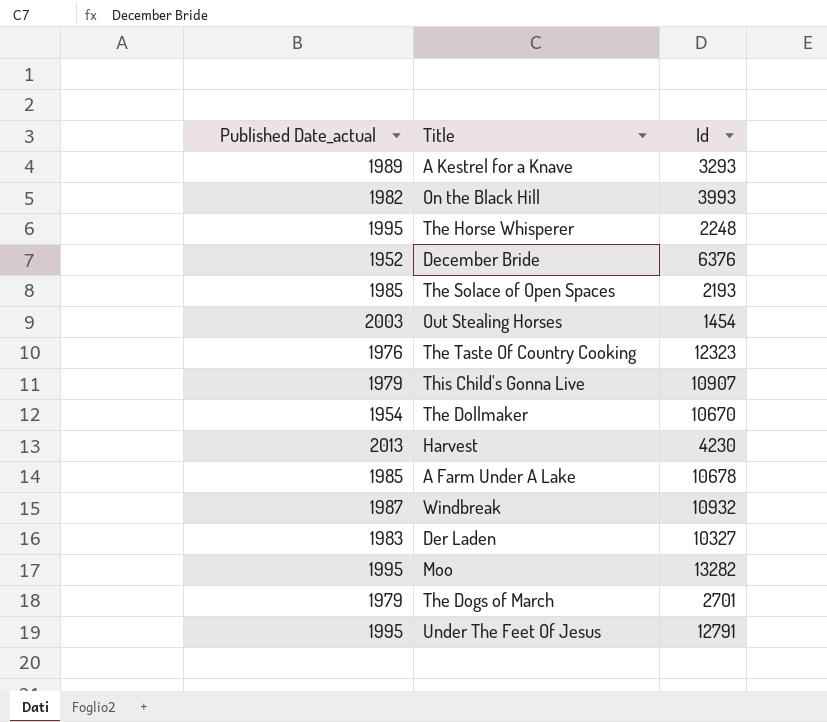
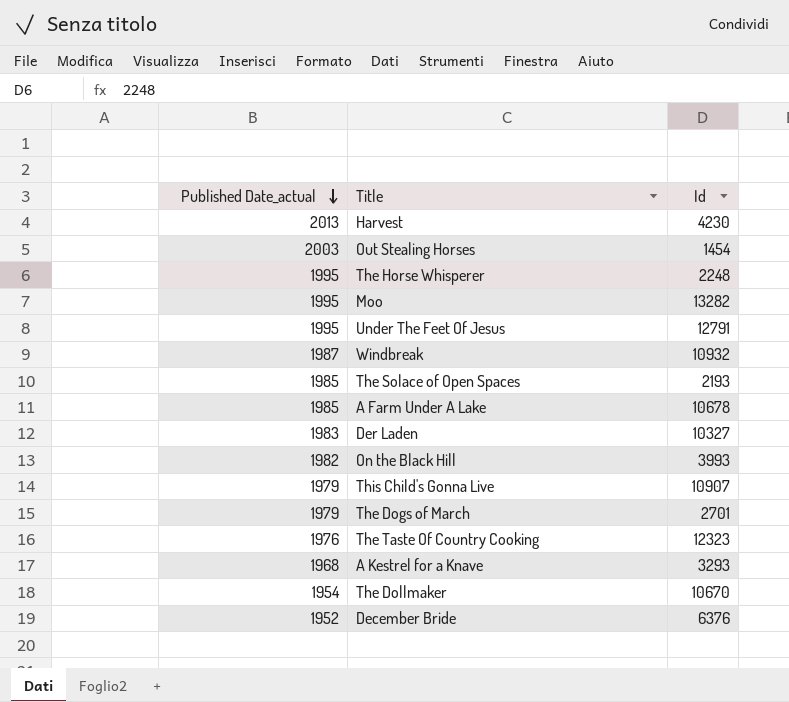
row order: none -> Published Date_actual descending
A Kestrel for a Knave | Published Date_actual: 1989 -> 1968

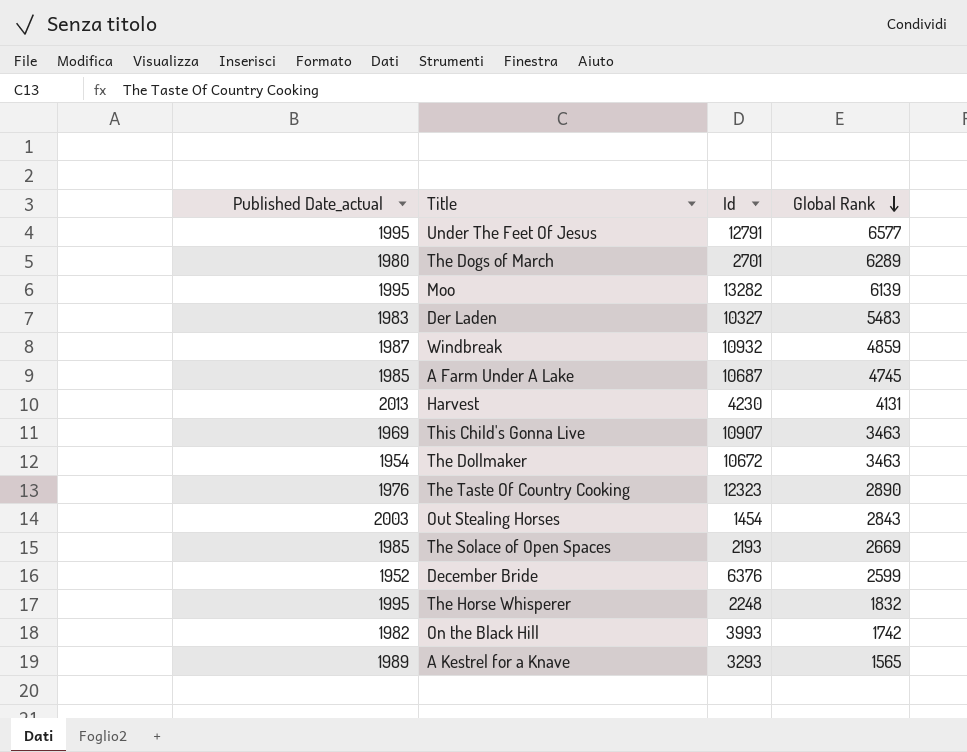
row order: Published Date_actual descending -> Global Rank descending
column Global Rank | position: none -> 4
The Dogs of March | Published Date_actual: 1979 -> 1980
A Farm Under A Lake | Id: 10678 -> 10687
This Child's Gonna Live | Published Date_actual: 1979 -> 1969
The Dollmaker | Id: 10670 -> 10672
A Kestrel for a Knave | Published Date_actual: 1968 -> 1989

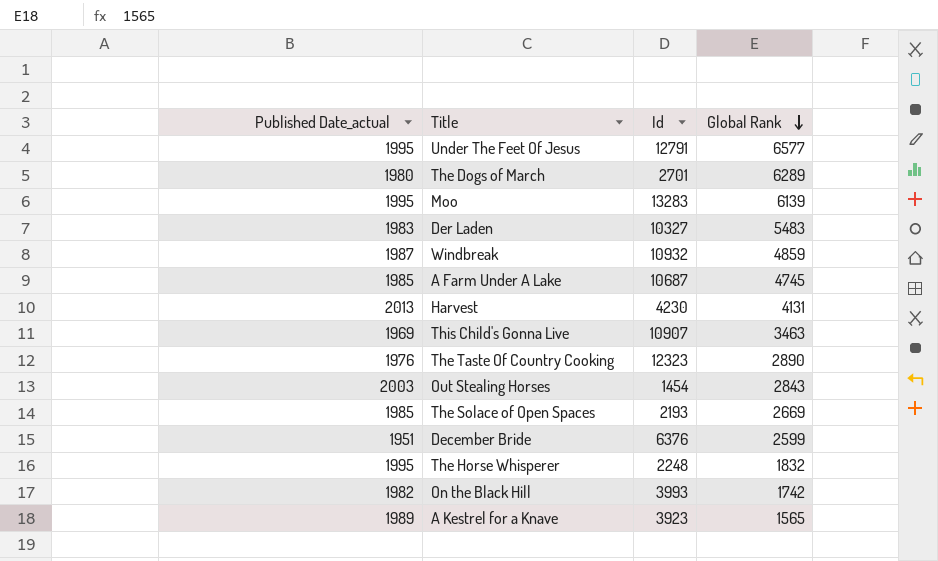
row The Dollmaker: 1954 | 10672 | 3463 -> none
Moo | Id: 13282 -> 13283
December Bride | Published Date_actual: 1952 -> 1951
A Kestrel for a Knave | Id: 3293 -> 3923

